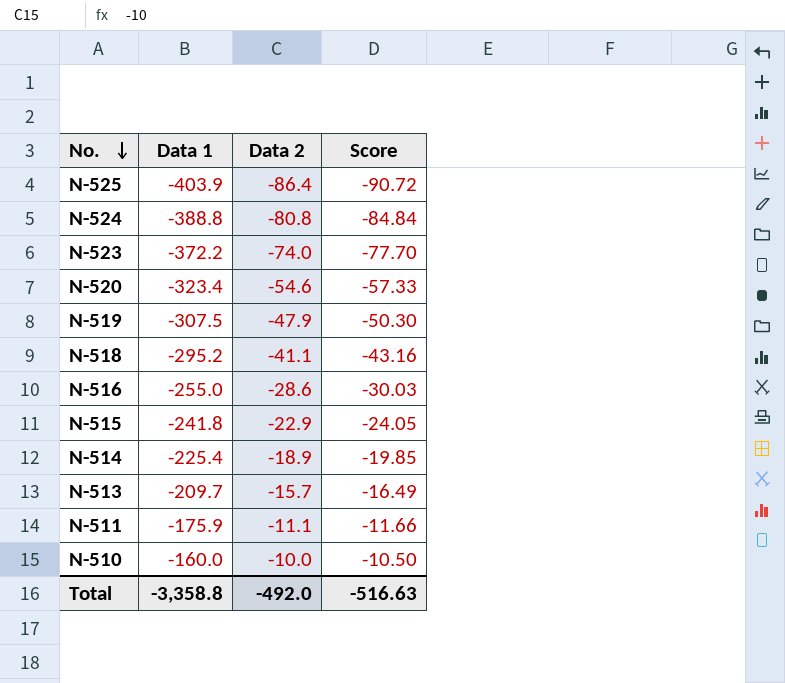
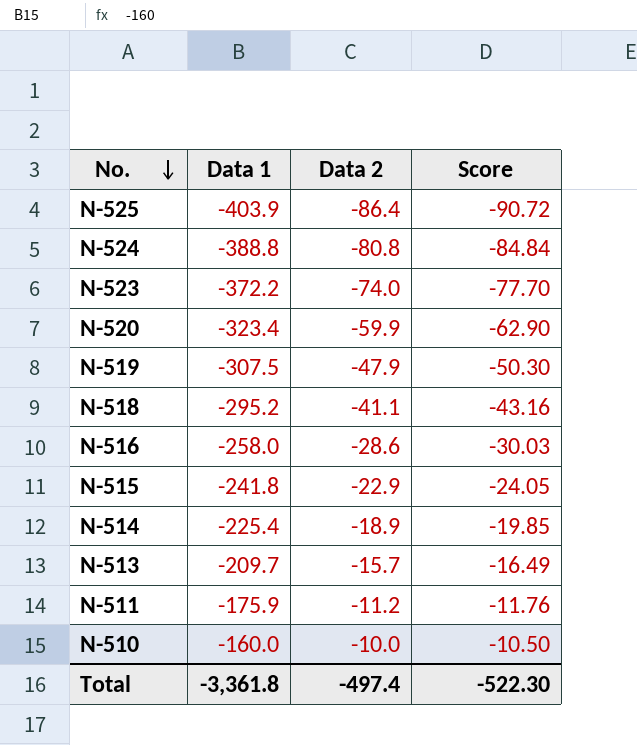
N-520 | Data 2: -54.6 -> -59.9
N-520 | Score: -57.33 -> -62.90
N-516 | Data 1: -255.0 -> -258.0
N-511 | Data 2: -11.1 -> -11.2
N-511 | Score: -11.66 -> -11.76
Total | Data 1: -3,358.8 -> -3,361.8
Total | Data 2: -492.0 -> -497.4
Total | Score: -516.63 -> -522.30

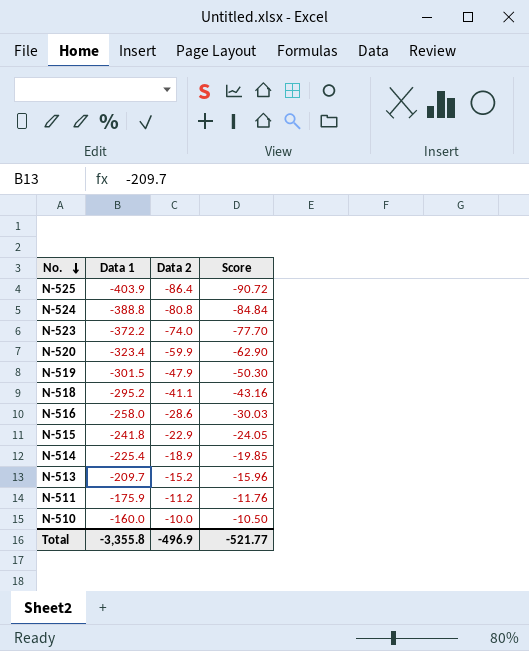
N-519 | Data 1: -307.5 -> -301.5
N-513 | Data 2: -15.7 -> -15.2
N-513 | Score: -16.49 -> -15.96
Total | Data 1: -3,361.8 -> -3,355.8
Total | Data 2: -497.4 -> -496.9
Total | Score: -522.30 -> -521.77

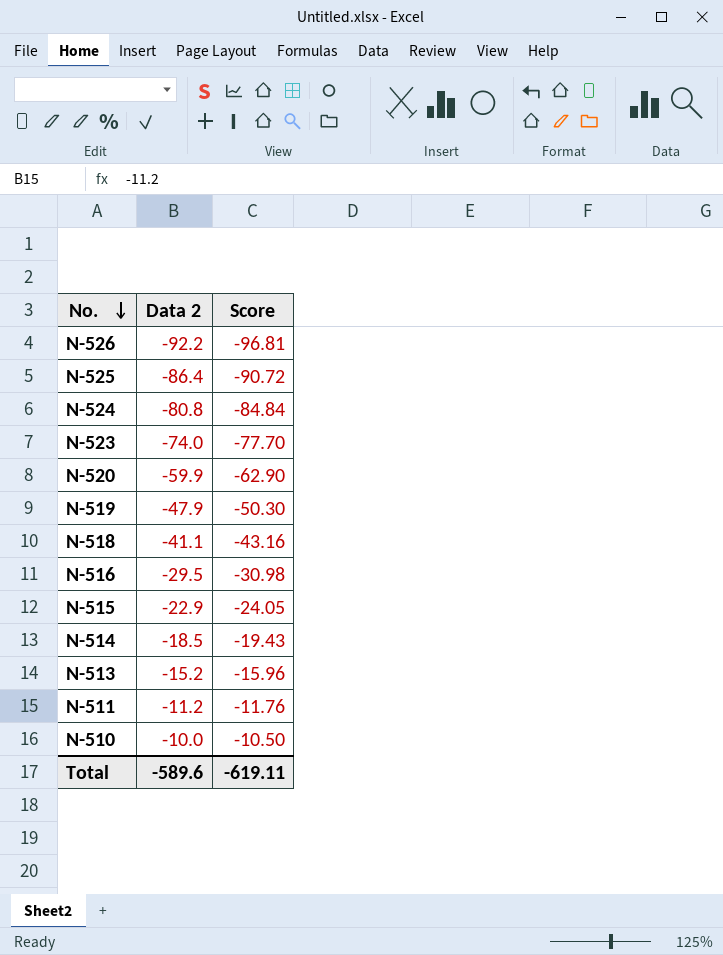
column Data 1 | position: 2 -> none
row N-526: none -> -92.2 | -96.81
N-516 | Data 2: -28.6 -> -29.5
N-516 | Score: -30.03 -> -30.98
N-514 | Data 2: -18.9 -> -18.5
N-514 | Score: -19.85 -> -19.43
Total | Data 2: -496.9 -> -589.6
Total | Score: -521.77 -> -619.11

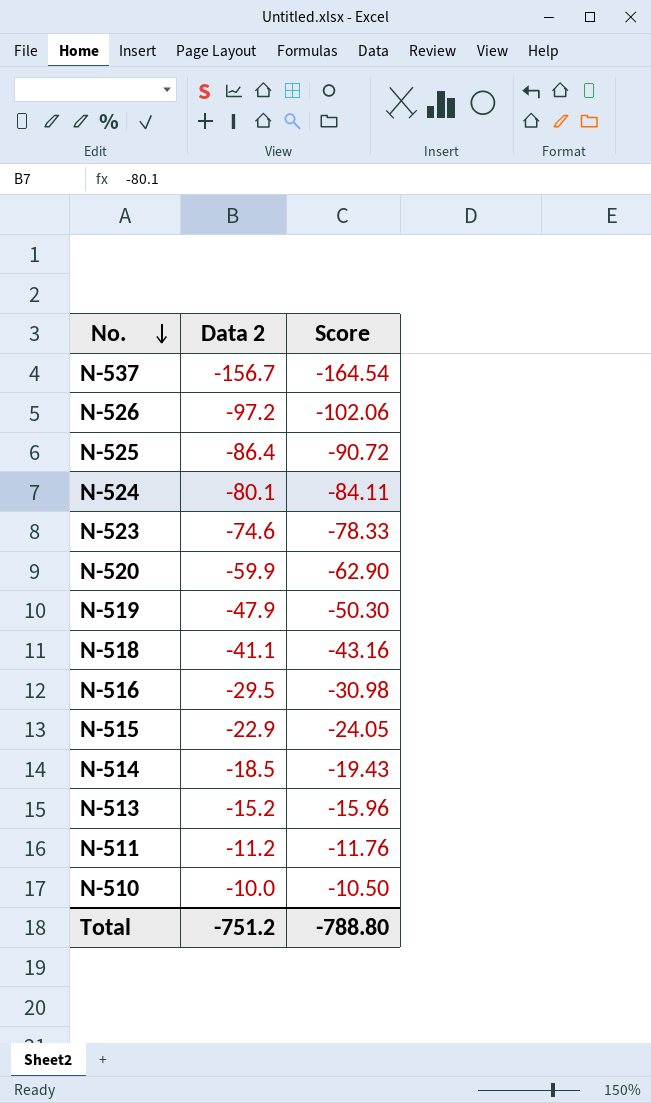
row N-537: none -> -156.7 | -164.54
N-526 | Data 2: -92.2 -> -97.2
N-526 | Score: -96.81 -> -102.06
N-524 | Data 2: -80.8 -> -80.1
N-524 | Score: -84.84 -> -84.11
N-523 | Data 2: -74.0 -> -74.6
N-523 | Score: -77.70 -> -78.33
Total | Data 2: -589.6 -> -751.2
Total | Score: -619.11 -> -788.80

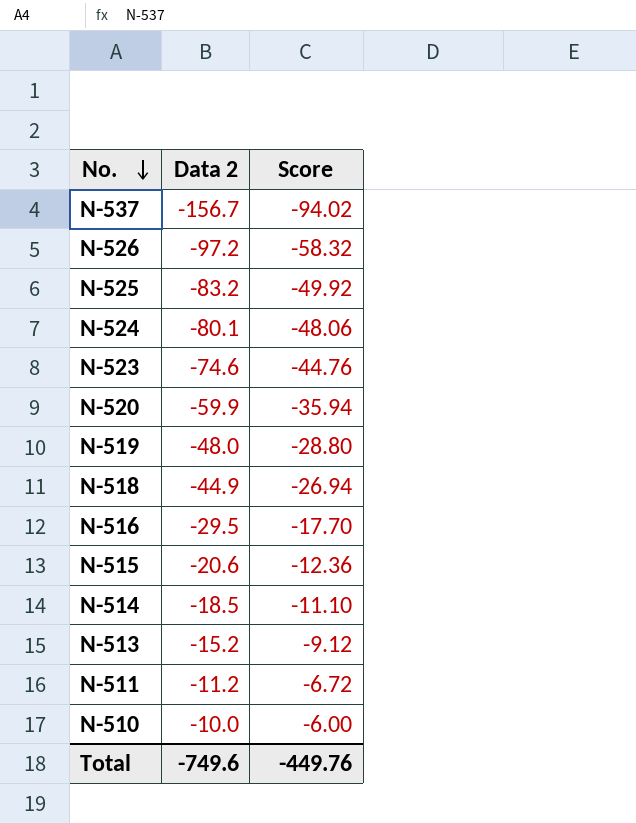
column Score | formula: [Data 2] * 1.05 -> [Data 2] * 0.6
N-525 | Data 2: -86.4 -> -83.2
N-519 | Data 2: -47.9 -> -48.0
N-518 | Data 2: -41.1 -> -44.9
N-515 | Data 2: -22.9 -> -20.6
Total | Data 2: -751.2 -> -749.6
Total | Score: -788.80 -> -449.76

